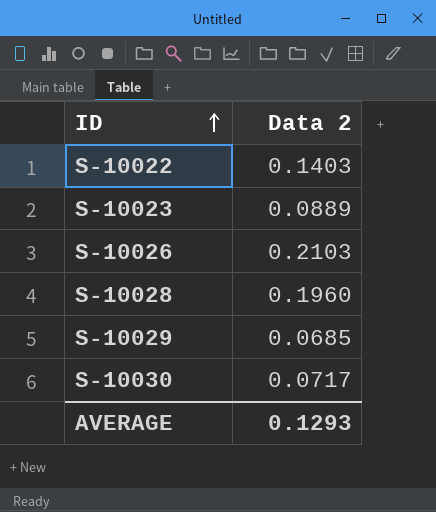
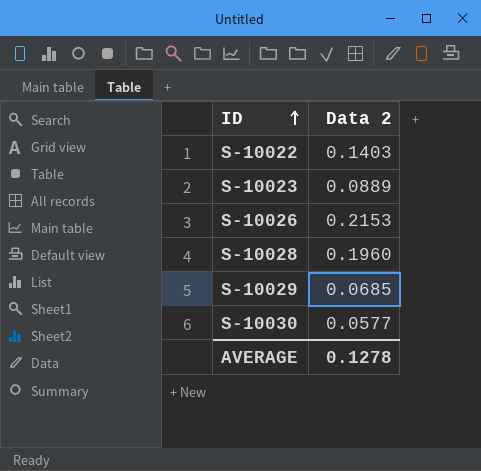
S-10026 | Data 2: 0.2103 -> 0.2153
S-10030 | Data 2: 0.0717 -> 0.0577
AVERAGE | Data 2: 0.1293 -> 0.1278

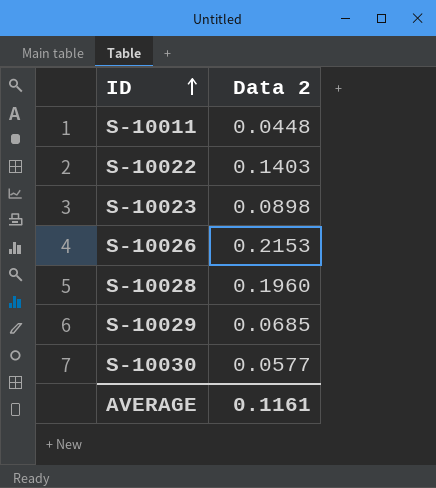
row S-10011: none -> 0.0448
S-10023 | Data 2: 0.0889 -> 0.0898
AVERAGE | Data 2: 0.1278 -> 0.1161

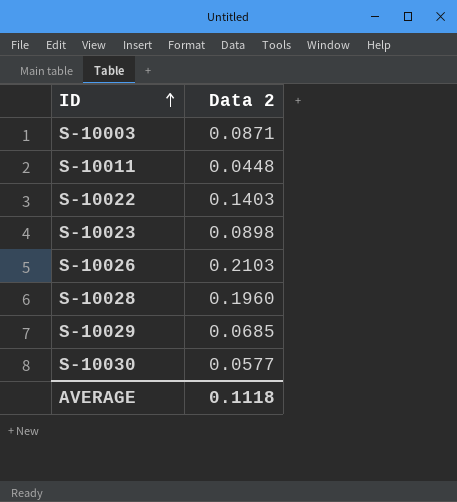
row S-10003: none -> 0.0871
S-10026 | Data 2: 0.2153 -> 0.2103
AVERAGE | Data 2: 0.1161 -> 0.1118

